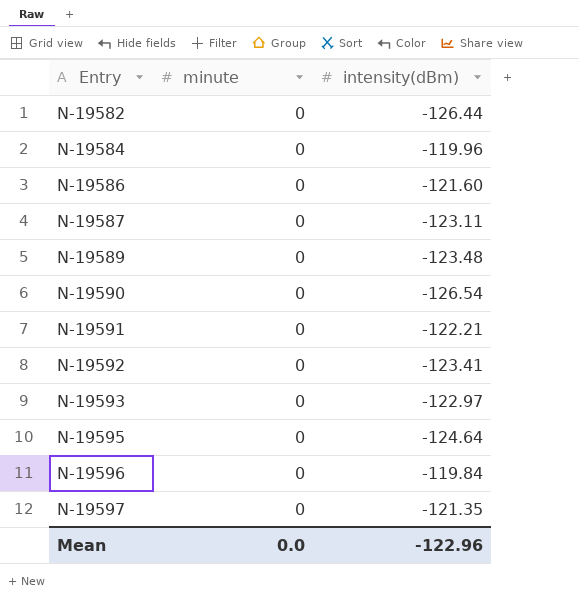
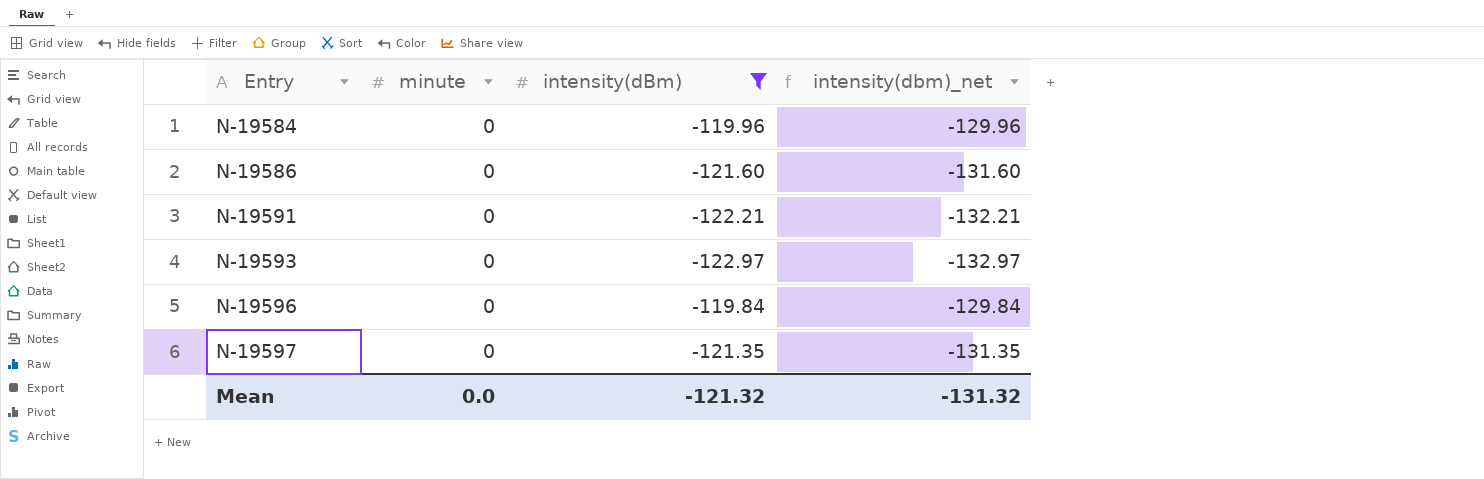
filter: none -> intensity(dBm) >= -122.97
column intensity(dbm)_net | formula: none -> [intensity(dBm)] - 10
Mean | intensity(dBm): -122.96 -> -121.32

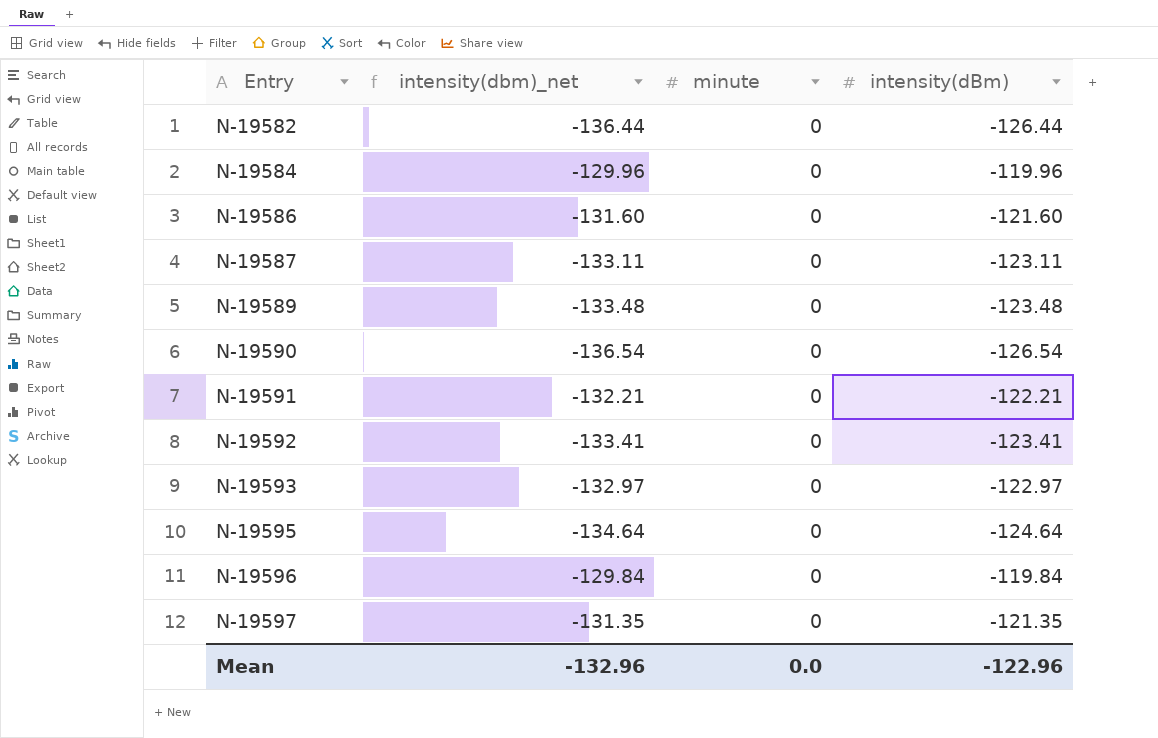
filter: intensity(dBm) >= -122.97 -> none
column intensity(dbm)_net | position: 4 -> 2
Mean | intensity(dbm)_net: -131.32 -> -132.96
Mean | intensity(dBm): -121.32 -> -122.96

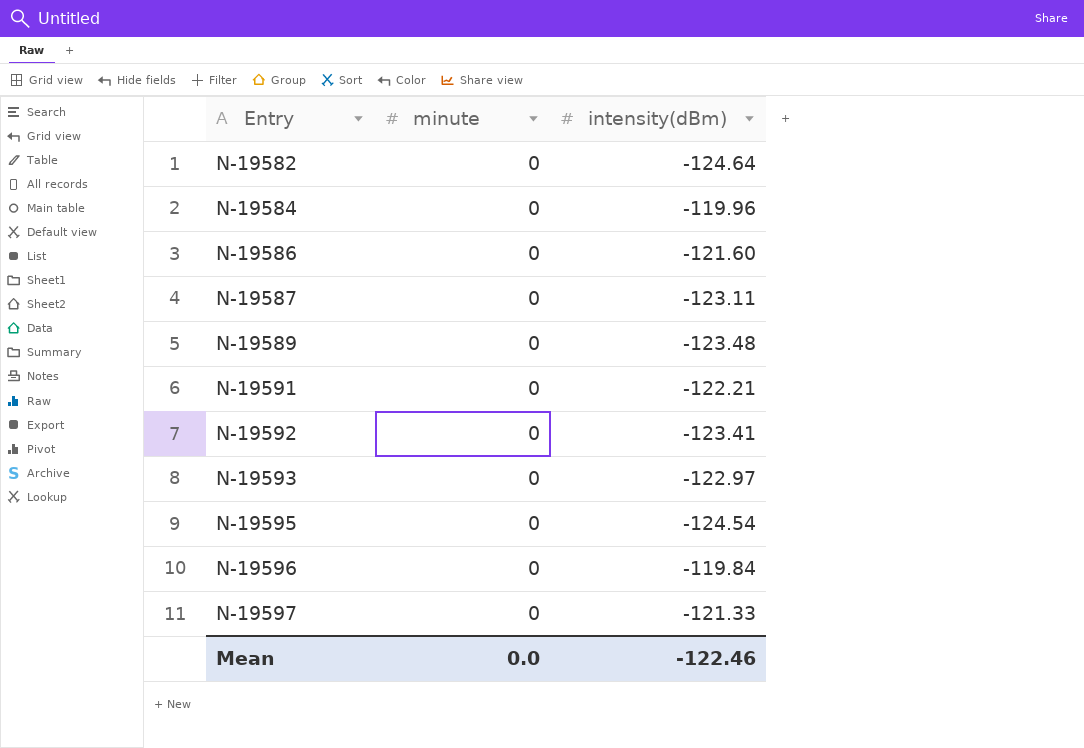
column intensity(dbm)_net | formula: [intensity(dBm)] - 10 -> none
row N-19590: -136.54 | 0 | -126.54 -> none
N-19582 | intensity(dBm): -126.44 -> -124.64
N-19595 | intensity(dBm): -124.64 -> -124.54
N-19597 | intensity(dBm): -121.35 -> -121.33
Mean | intensity(dBm): -122.96 -> -122.46

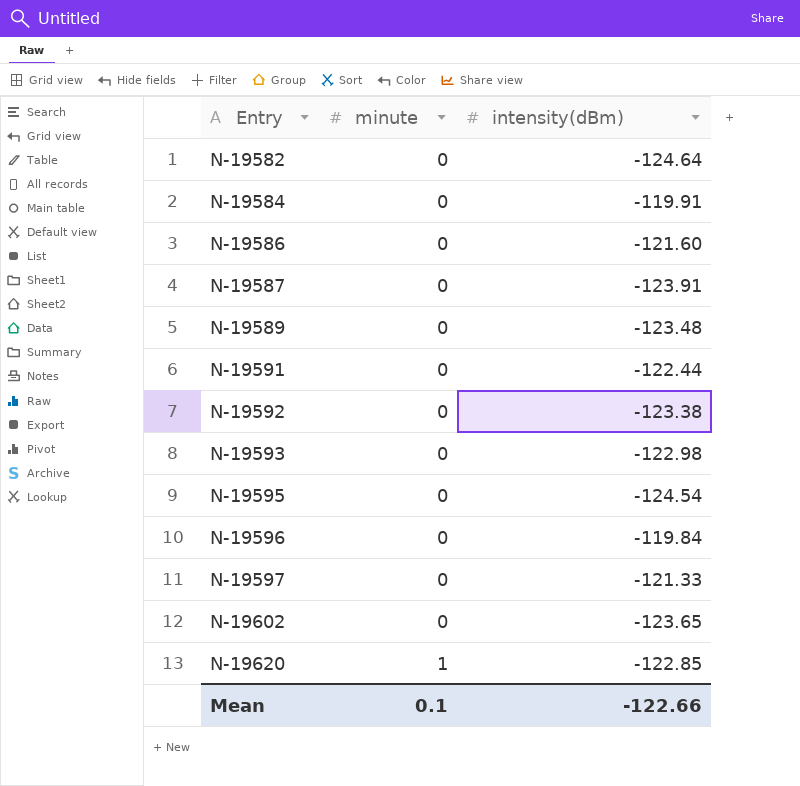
N-19584 | intensity(dBm): -119.96 -> -119.91
N-19587 | intensity(dBm): -123.11 -> -123.91
N-19591 | intensity(dBm): -122.21 -> -122.44
N-19592 | intensity(dBm): -123.41 -> -123.38
N-19593 | intensity(dBm): -122.97 -> -122.98
row N-19602: none -> 0 | -123.65
row N-19620: none -> 1 | -122.85
Mean | minute: 0.0 -> 0.1
Mean | intensity(dBm): -122.46 -> -122.66

